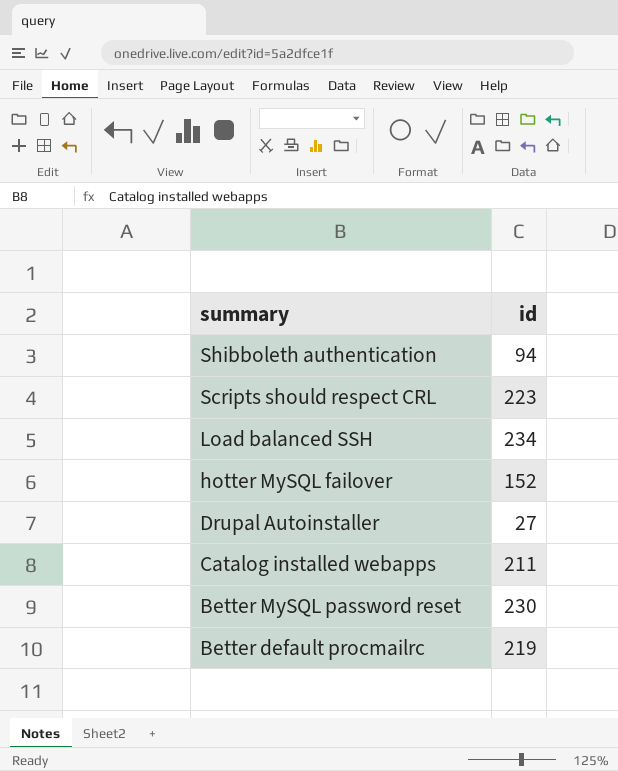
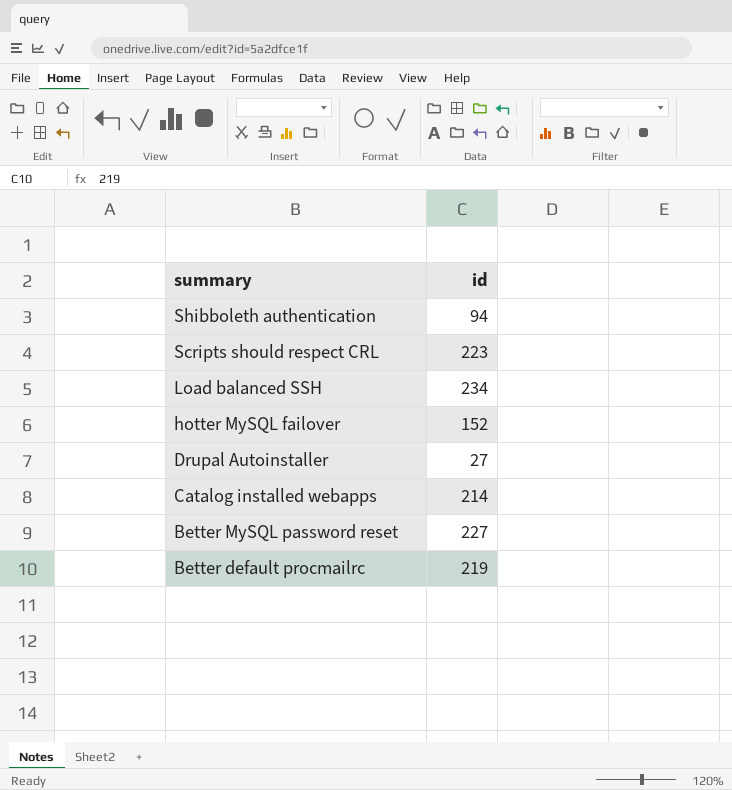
Catalog installed webapps | id: 211 -> 214
Better MySQL password reset | id: 230 -> 227

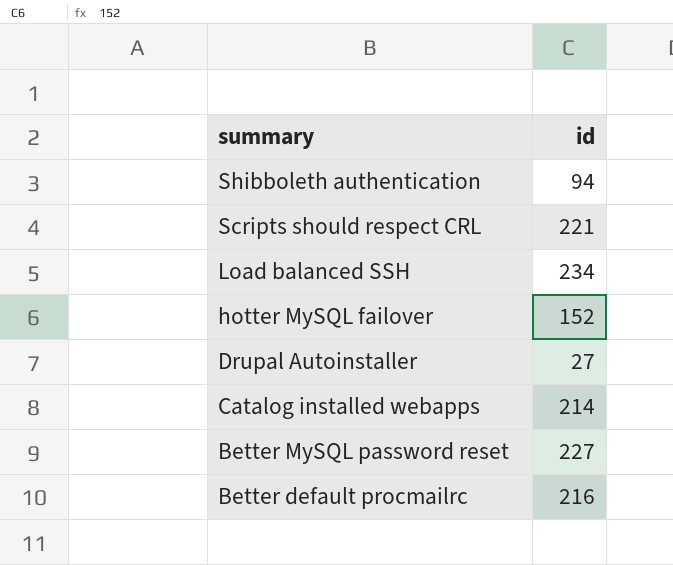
Scripts should respect CRL | id: 223 -> 221
Better default procmailrc | id: 219 -> 216

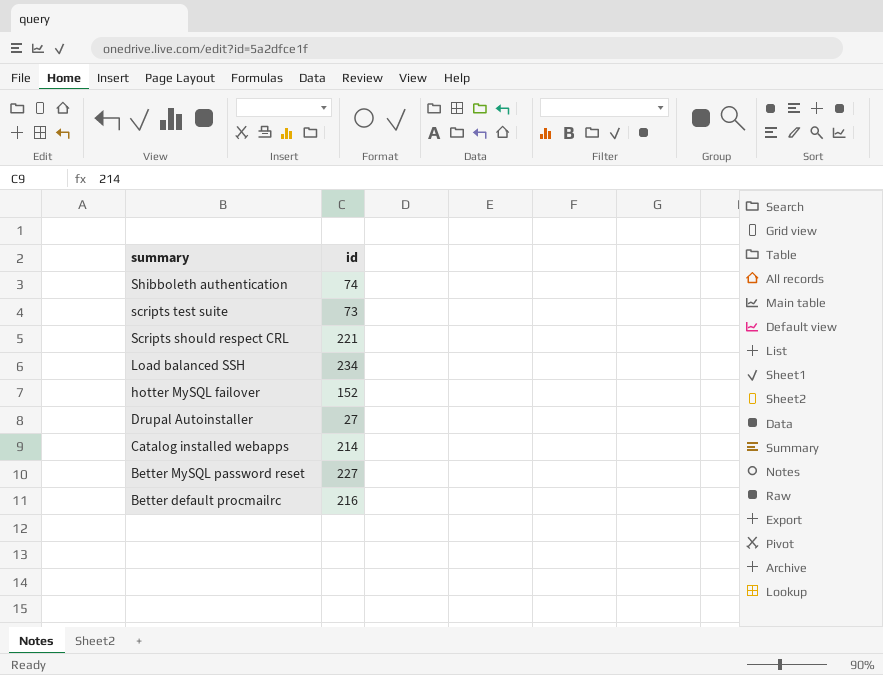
Shibboleth authentication | id: 94 -> 74
row scripts test suite: none -> 73

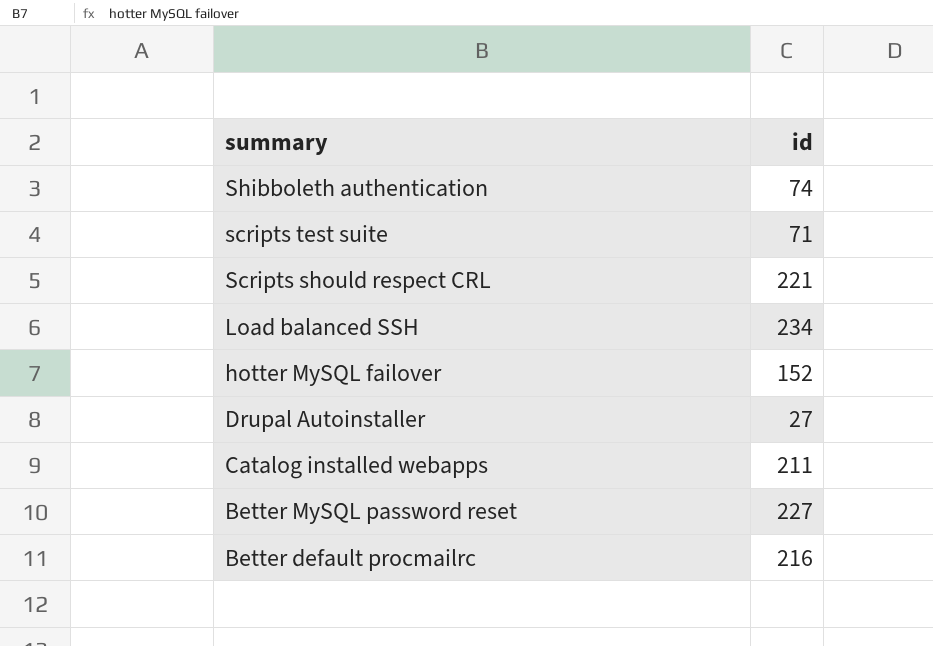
scripts test suite | id: 73 -> 71
Catalog installed webapps | id: 214 -> 211

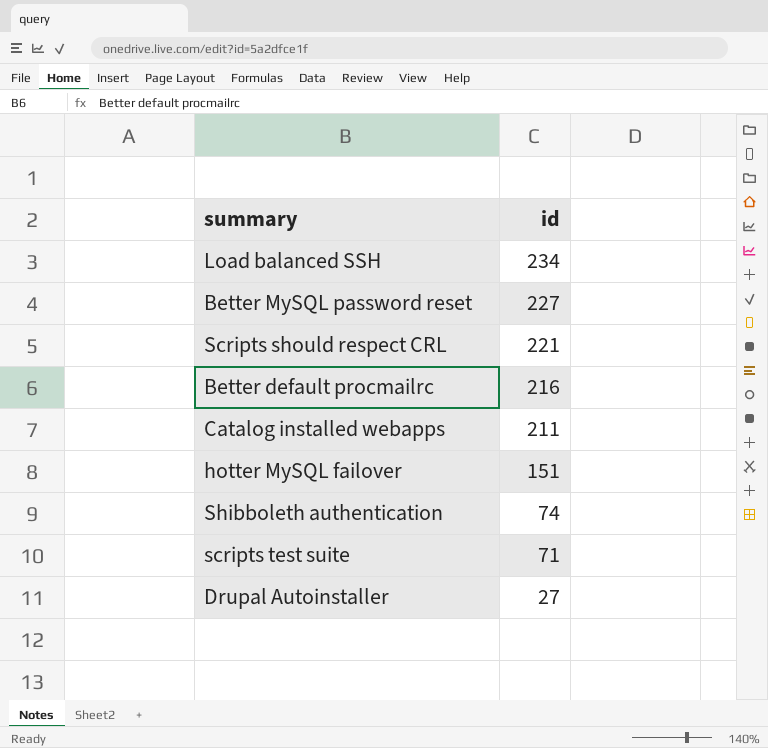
row order: summary descending -> id descending
hotter MySQL failover | id: 152 -> 151

